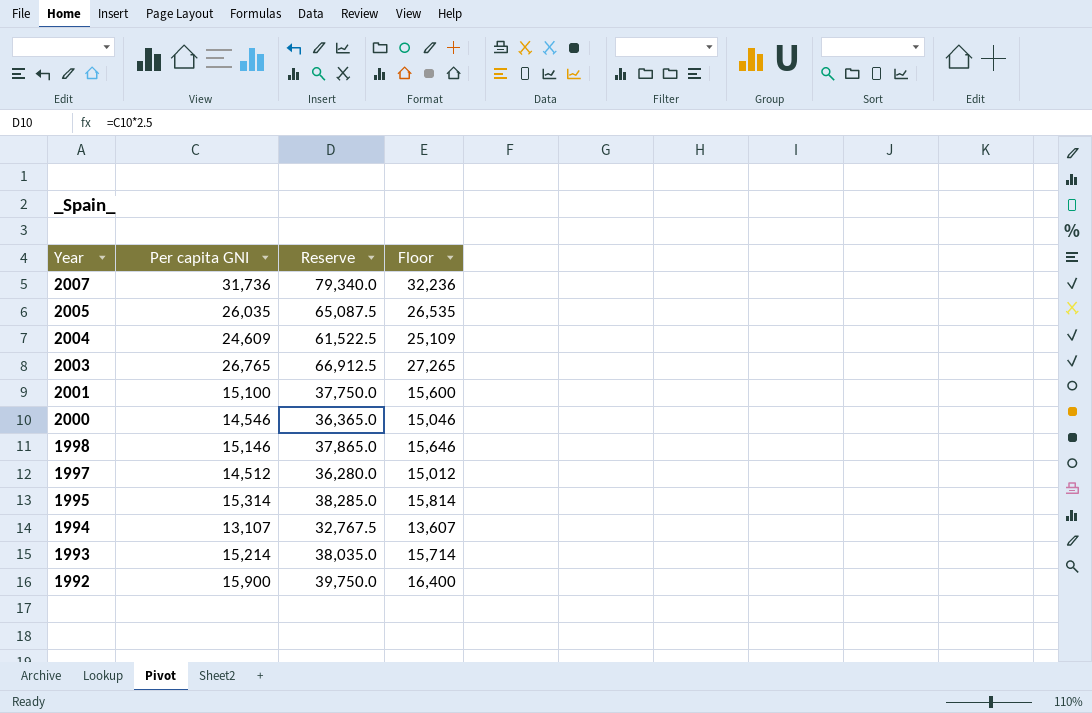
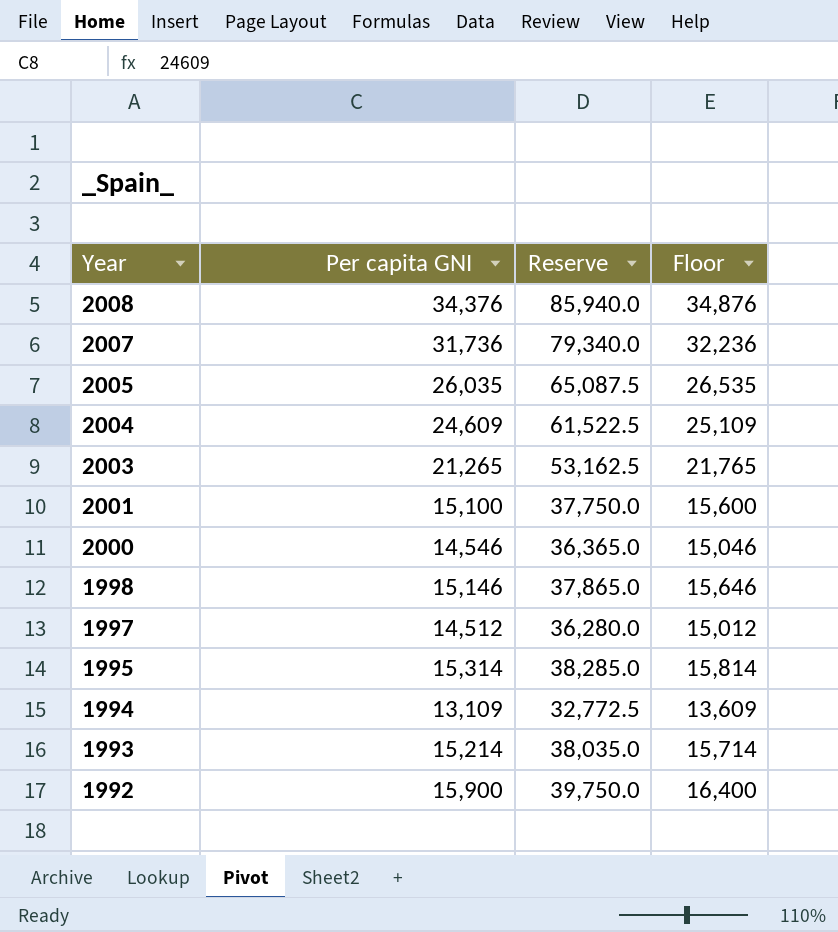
row 2008: none -> 34,376 | 85,940.0 | 34,876
2003 | Per capita GNI: 26,765 -> 21,265
2003 | Reserve: 66,912.5 -> 53,162.5
2003 | Floor: 27,265 -> 21,765
1994 | Per capita GNI: 13,107 -> 13,109
1994 | Reserve: 32,767.5 -> 32,772.5
1994 | Floor: 13,607 -> 13,609

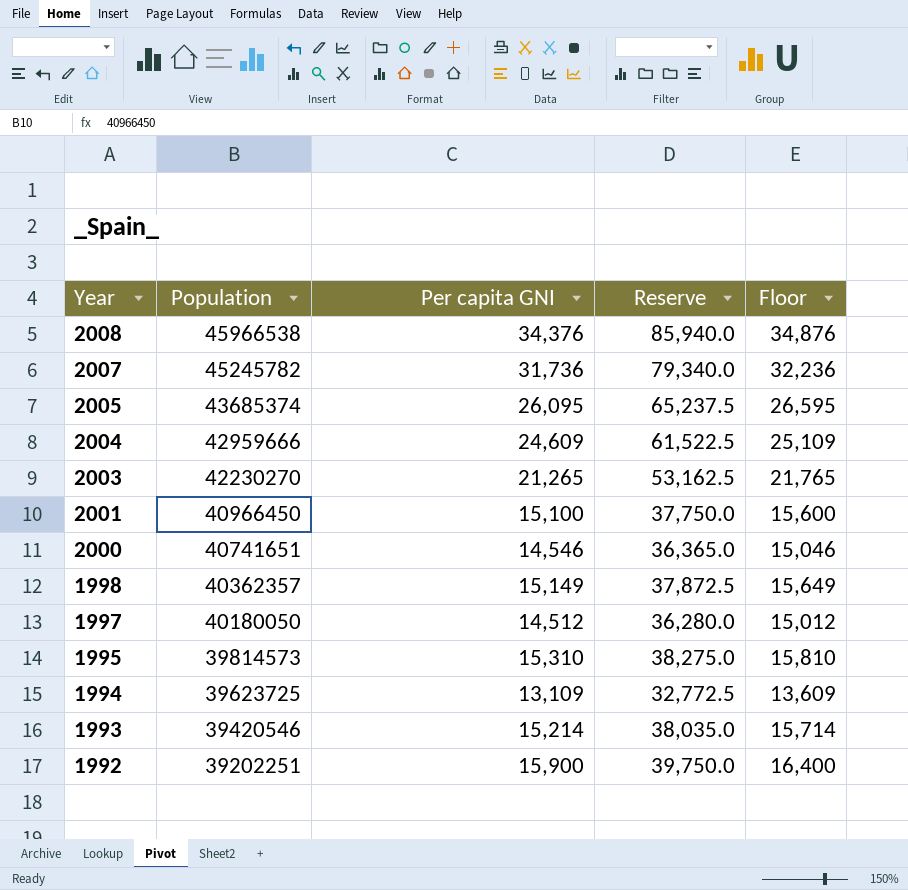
column Population | position: none -> 2
2005 | Per capita GNI: 26,035 -> 26,095
2005 | Reserve: 65,087.5 -> 65,237.5
2005 | Floor: 26,535 -> 26,595
1998 | Per capita GNI: 15,146 -> 15,149
1998 | Reserve: 37,865.0 -> 37,872.5
1998 | Floor: 15,646 -> 15,649
1995 | Per capita GNI: 15,314 -> 15,310
1995 | Reserve: 38,285.0 -> 38,275.0
1995 | Floor: 15,814 -> 15,810

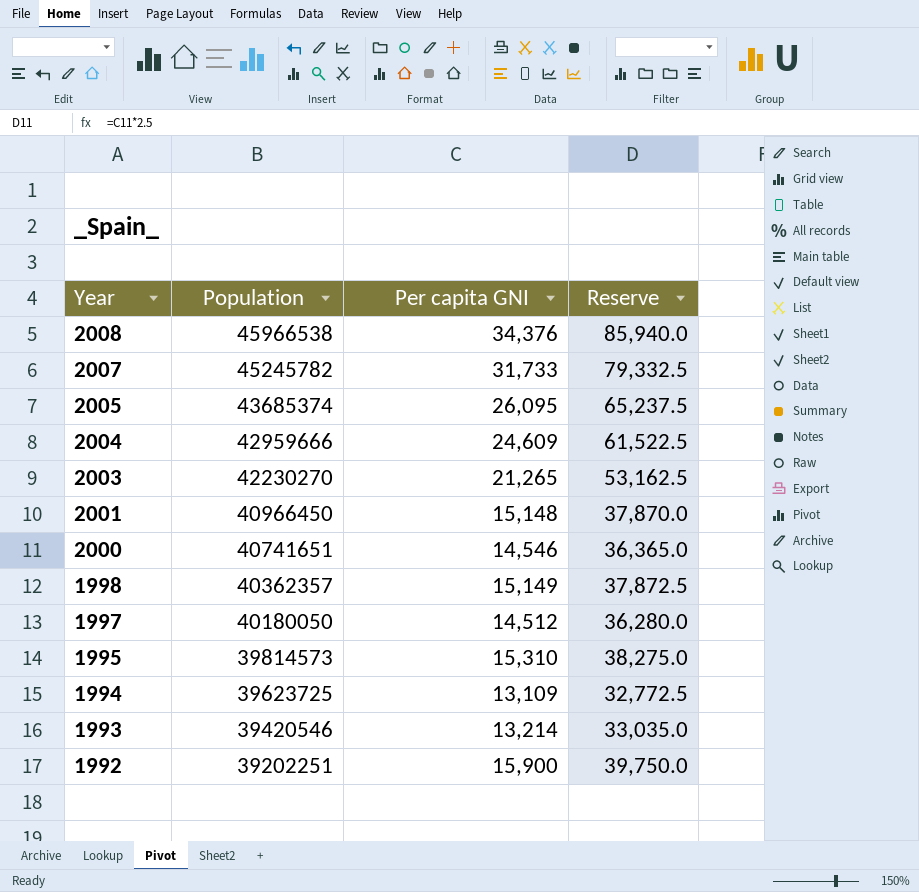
column Floor | formula: [Per capita GNI] + 500 -> none
2007 | Per capita GNI: 31,736 -> 31,733
2007 | Reserve: 79,340.0 -> 79,332.5
2001 | Per capita GNI: 15,100 -> 15,148
2001 | Reserve: 37,750.0 -> 37,870.0
1993 | Per capita GNI: 15,214 -> 13,214
1993 | Reserve: 38,035.0 -> 33,035.0

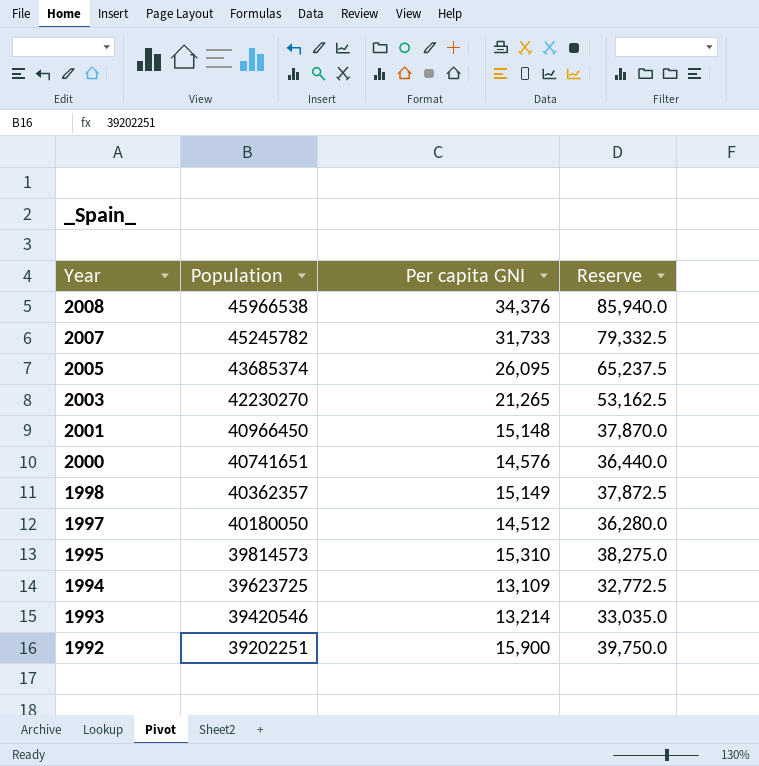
row 2004: 42959666 | 24,609 | 61,522.5 -> none
2000 | Per capita GNI: 14,546 -> 14,576
2000 | Reserve: 36,365.0 -> 36,440.0

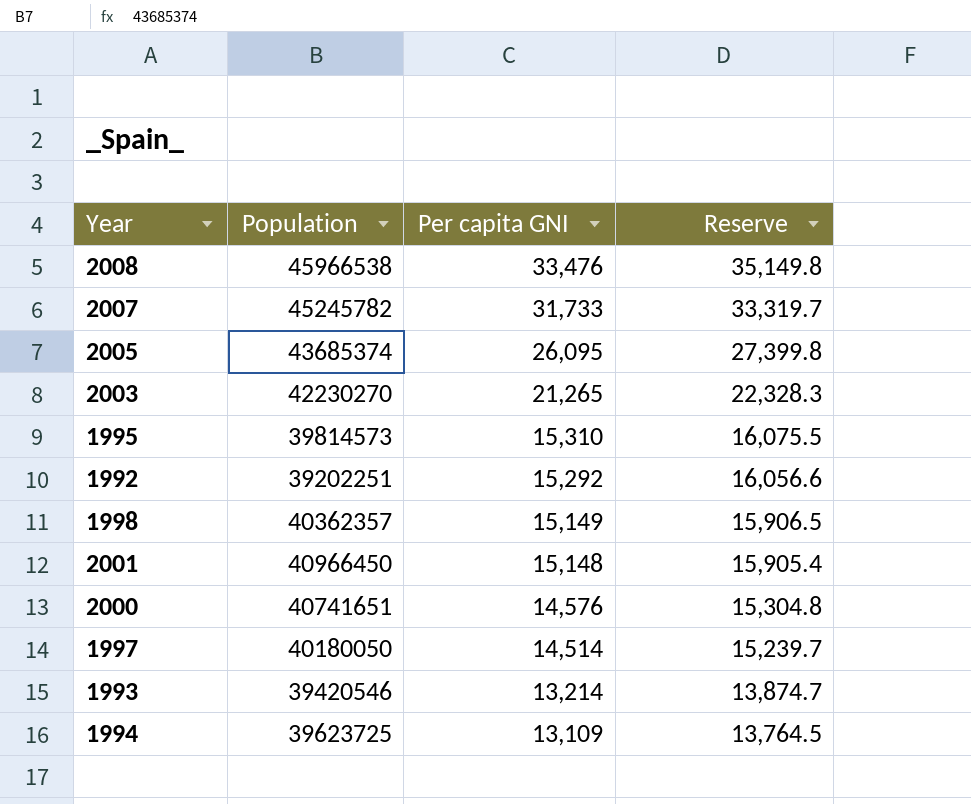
row order: Year descending -> Per capita GNI descending
column Reserve | formula: [Per capita GNI] * 2.5 -> [Per capita GNI] * 1.05
2008 | Per capita GNI: 34,376 -> 33,476
1992 | Per capita GNI: 15,900 -> 15,292
1997 | Per capita GNI: 14,512 -> 14,514

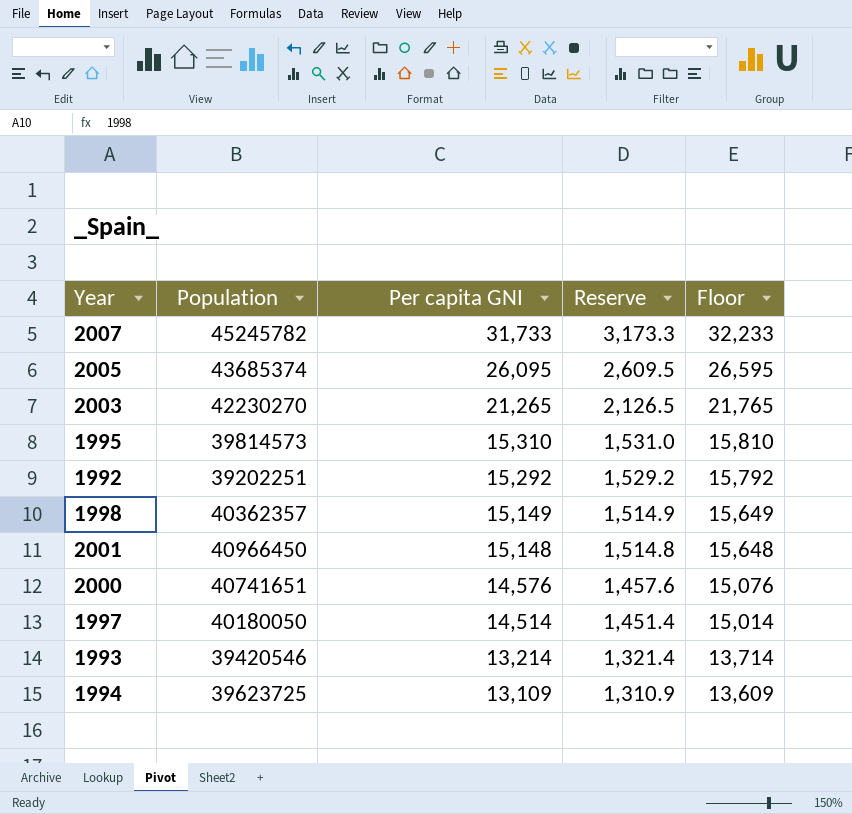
column Reserve | formula: [Per capita GNI] * 1.05 -> [Per capita GNI] * 0.1
column Floor | formula: none -> [Per capita GNI] + 500
row 2008: 45966538 | 33,476 | 35,149.8 -> none

